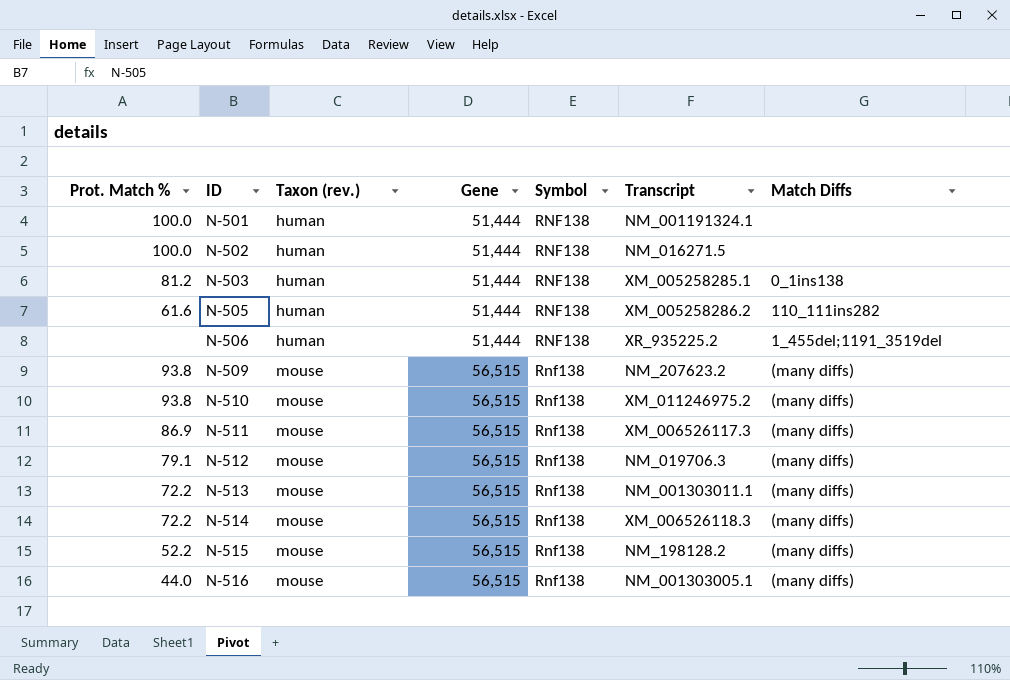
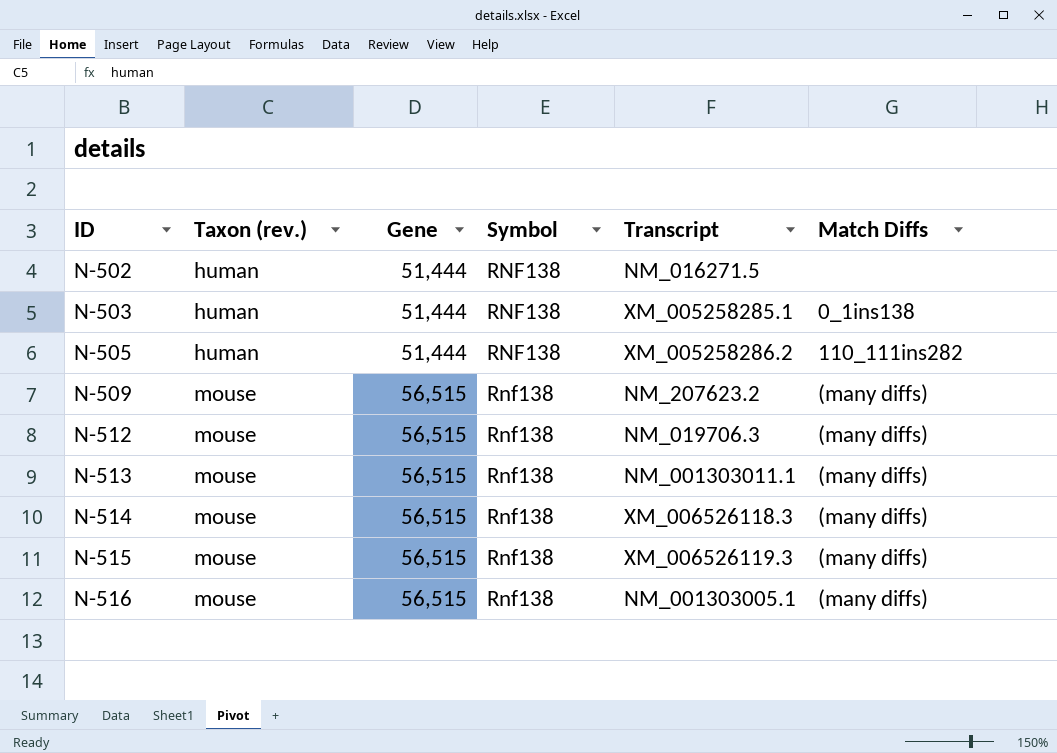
column Prot. Match % | position: 1 -> none
row N-501: 100.0 | human | 51,444 | RNF138 | NM_001191324.1 | none -> none
row N-506: none | human | 51,444 | RNF138 | XR_935225.2 | 1_455del;1191_3519del -> none
row N-510: 93.8 | mouse | 56,515 | Rnf138 | XM_011246975.2 | (many diffs) -> none
row N-511: 86.9 | mouse | 56,515 | Rnf138 | XM_006526117.3 | (many diffs) -> none
N-515 | Transcript: NM_198128.2 -> XM_006526119.3

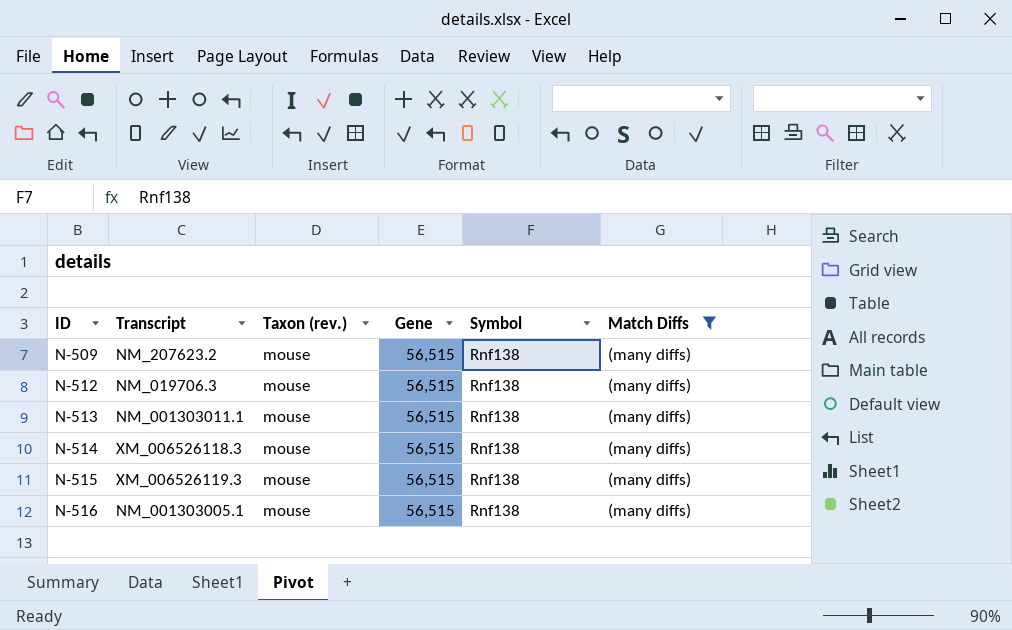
filter: none -> Match Diffs = (many diffs)
column Transcript | position: 5 -> 2

